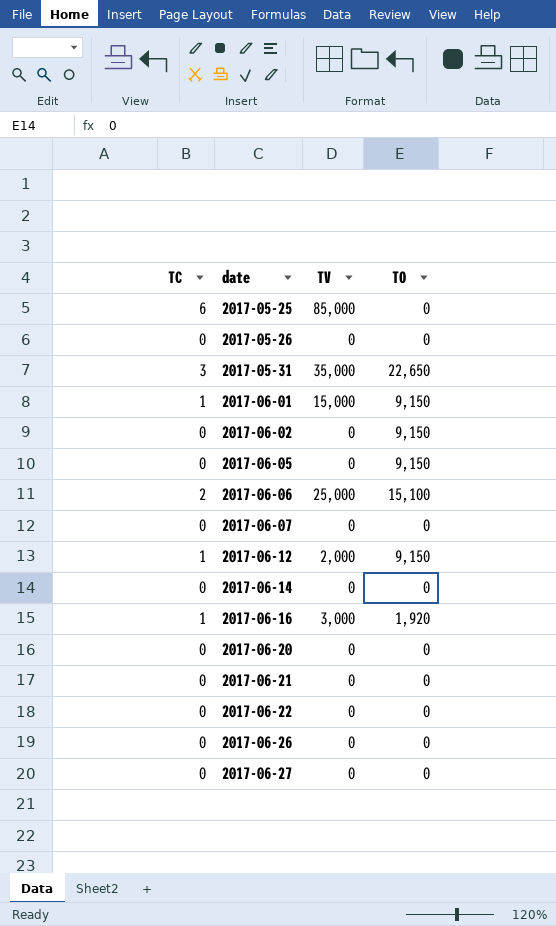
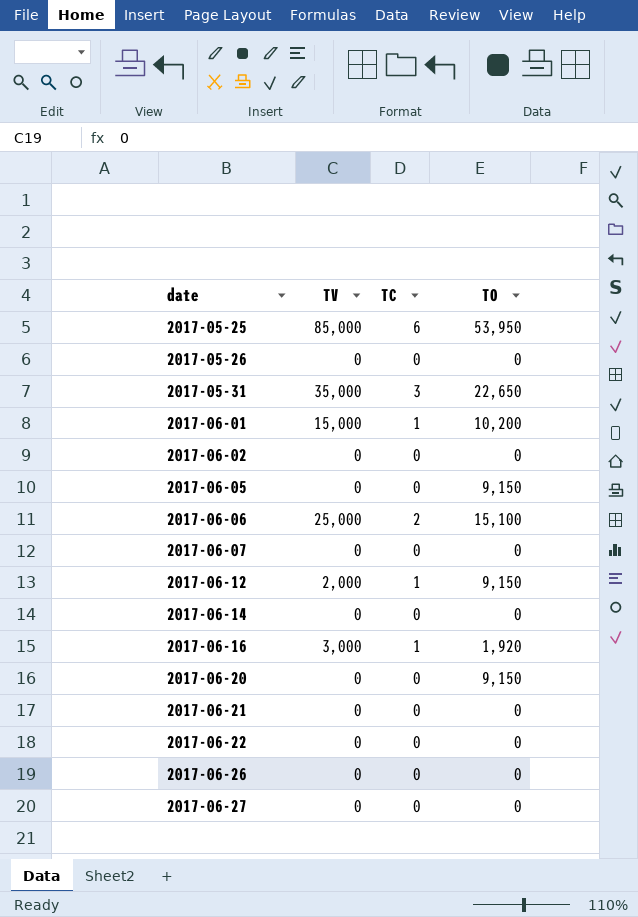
column TC | position: 1 -> 3
2017-05-25 | TO: 0 -> 53,950
2017-06-01 | TO: 9,150 -> 10,200
2017-06-02 | TO: 9,150 -> 0
2017-06-20 | TO: 0 -> 9,150

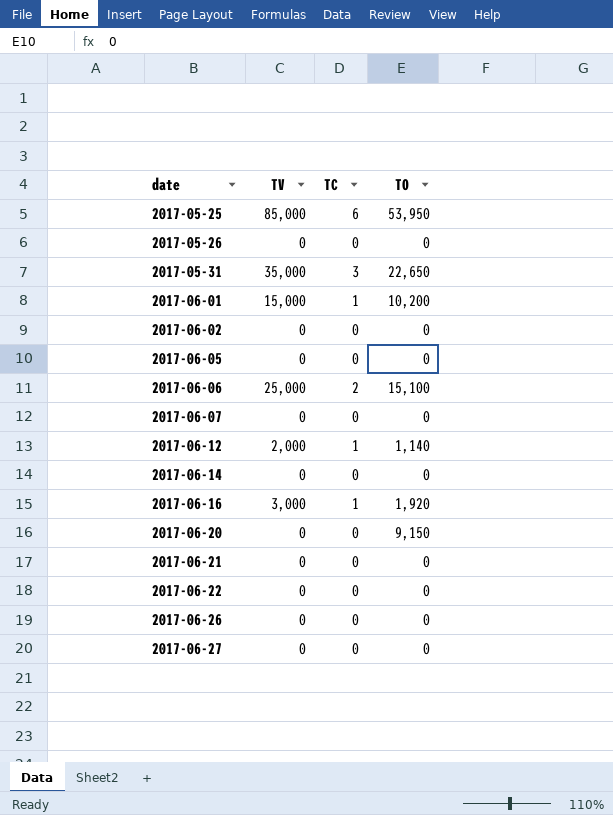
2017-06-05 | TO: 9,150 -> 0
2017-06-12 | TO: 9,150 -> 1,140

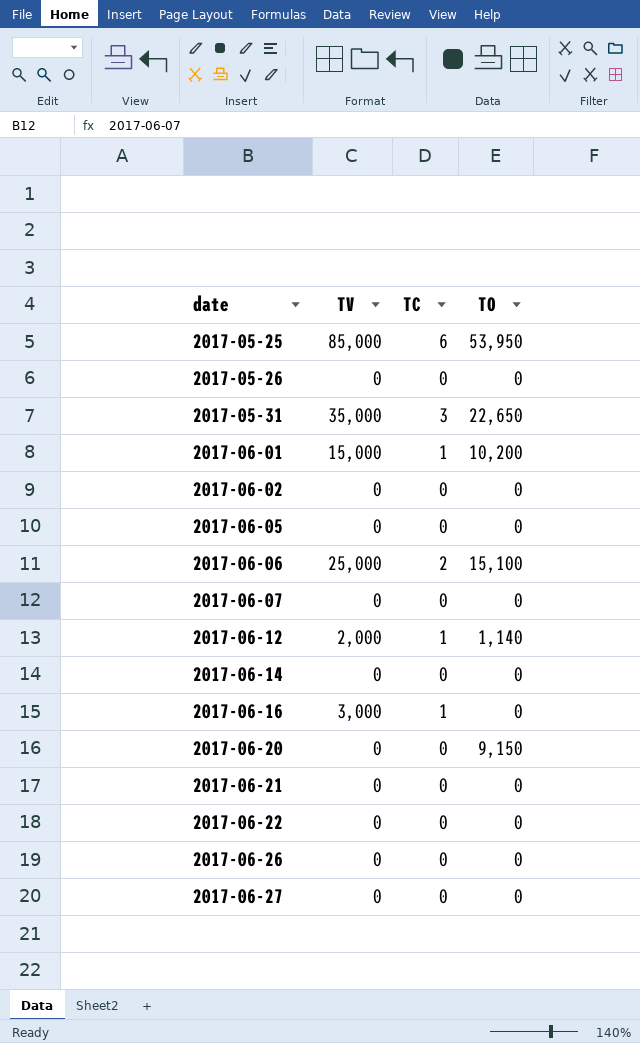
2017-06-16 | TO: 1,920 -> 0

